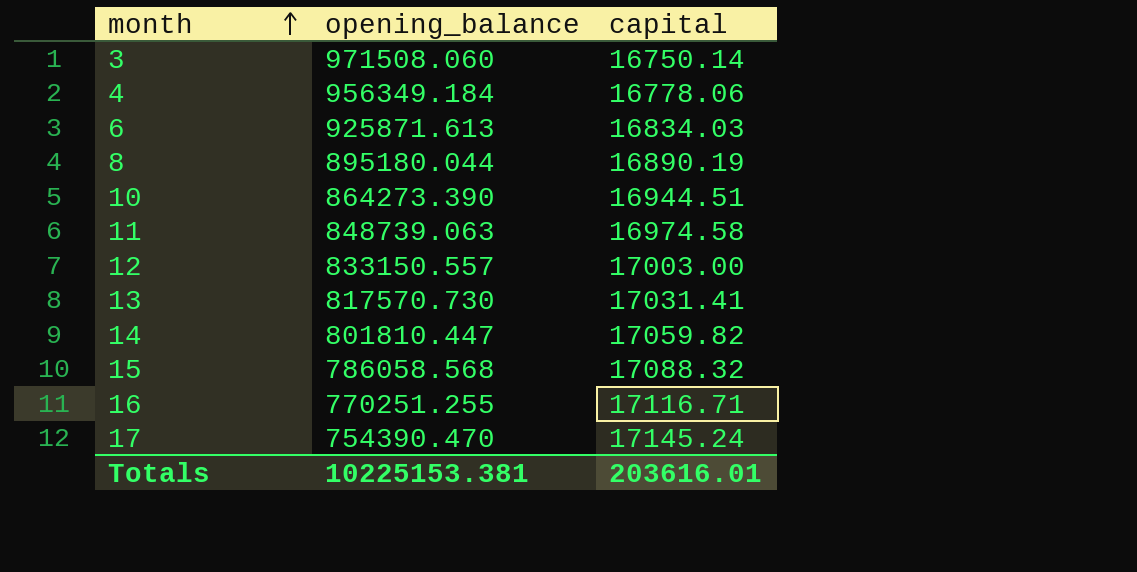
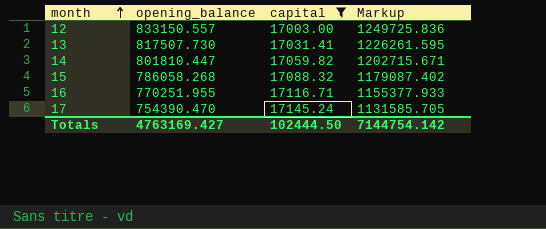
filter: none -> capital >= 17003.00
column Markup | formula: none -> [opening_balance] * 1.5
13 | opening_balance: 817570.730 -> 817507.730
15 | opening_balance: 786058.568 -> 786058.268
16 | opening_balance: 770251.255 -> 770251.955
Totals | opening_balance: 10225153.381 -> 4763169.427
Totals | capital: 203616.01 -> 102444.50

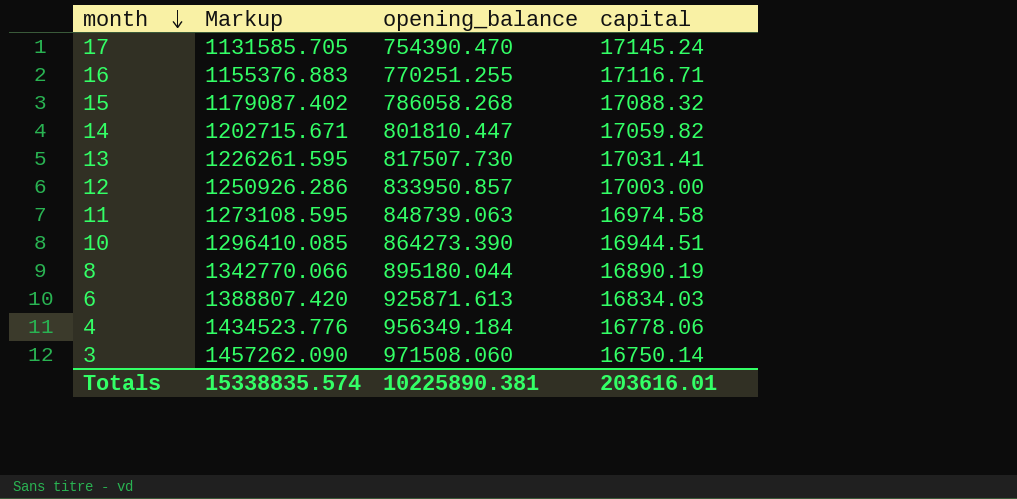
filter: capital >= 17003.00 -> none
row order: month ascending -> month descending
column Markup | position: 4 -> 2
16 | Markup: 1155377.933 -> 1155376.883
16 | opening_balance: 770251.955 -> 770251.255
12 | Markup: 1249725.836 -> 1250926.286
12 | opening_balance: 833150.557 -> 833950.857
Totals | Markup: 7144754.142 -> 15338835.574
Totals | opening_balance: 4763169.427 -> 10225890.381
Totals | capital: 102444.50 -> 203616.01

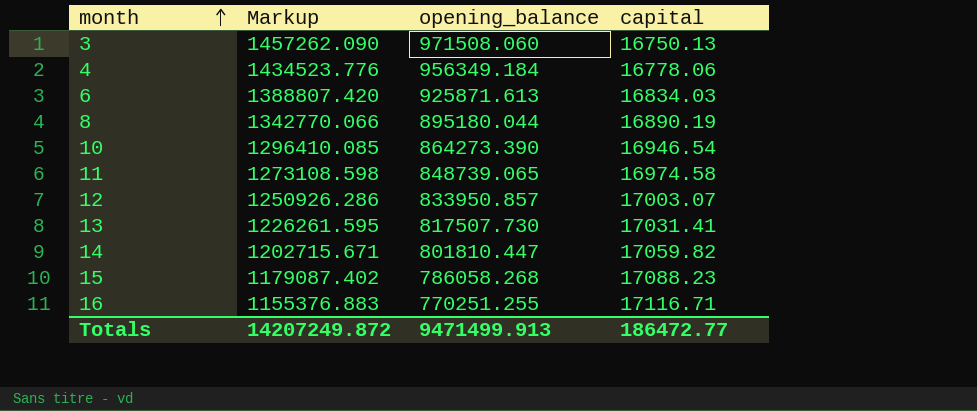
row order: month descending -> month ascending
row 17: 1131585.705 | 754390.470 | 17145.24 -> none
3 | capital: 16750.14 -> 16750.13
10 | capital: 16944.51 -> 16946.54
11 | Markup: 1273108.595 -> 1273108.598
11 | opening_balance: 848739.063 -> 848739.065
12 | capital: 17003.00 -> 17003.07
15 | capital: 17088.32 -> 17088.23
Totals | Markup: 15338835.574 -> 14207249.872
Totals | opening_balance: 10225890.381 -> 9471499.913
Totals | capital: 203616.01 -> 186472.77

